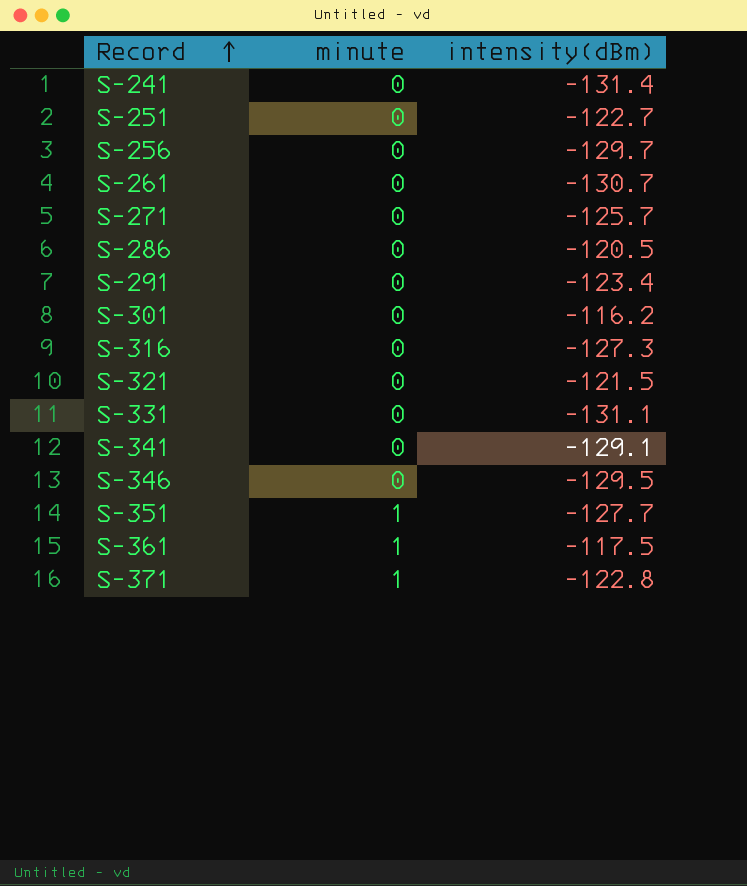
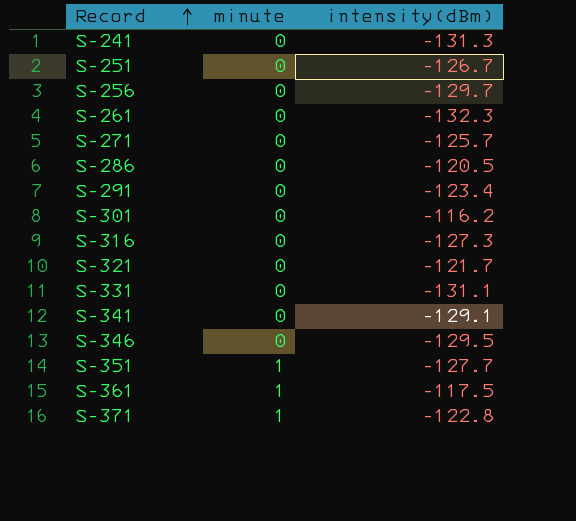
S-241 | intensity(dBm): -131.4 -> -131.3
S-251 | intensity(dBm): -122.7 -> -126.7
S-261 | intensity(dBm): -130.7 -> -132.3
S-321 | intensity(dBm): -121.5 -> -121.7

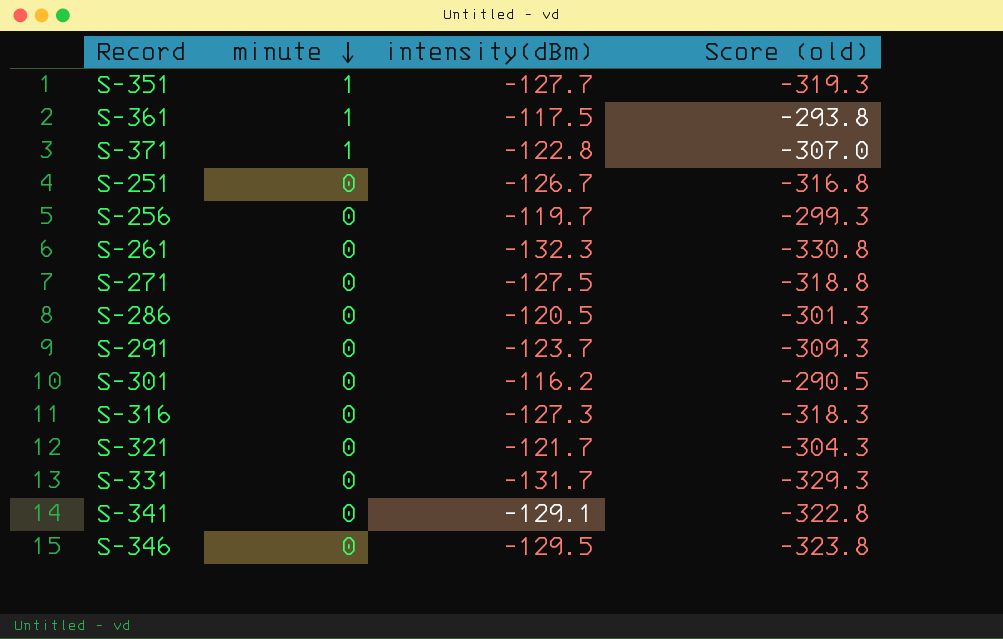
row order: Record ascending -> minute descending
column Score (old) | formula: none -> [intensity(dBm)] * 2.5
row S-241: 0 | -131.3 -> none
S-256 | intensity(dBm): -129.7 -> -119.7
S-271 | intensity(dBm): -125.7 -> -127.5
S-291 | intensity(dBm): -123.4 -> -123.7
S-331 | intensity(dBm): -131.1 -> -131.7

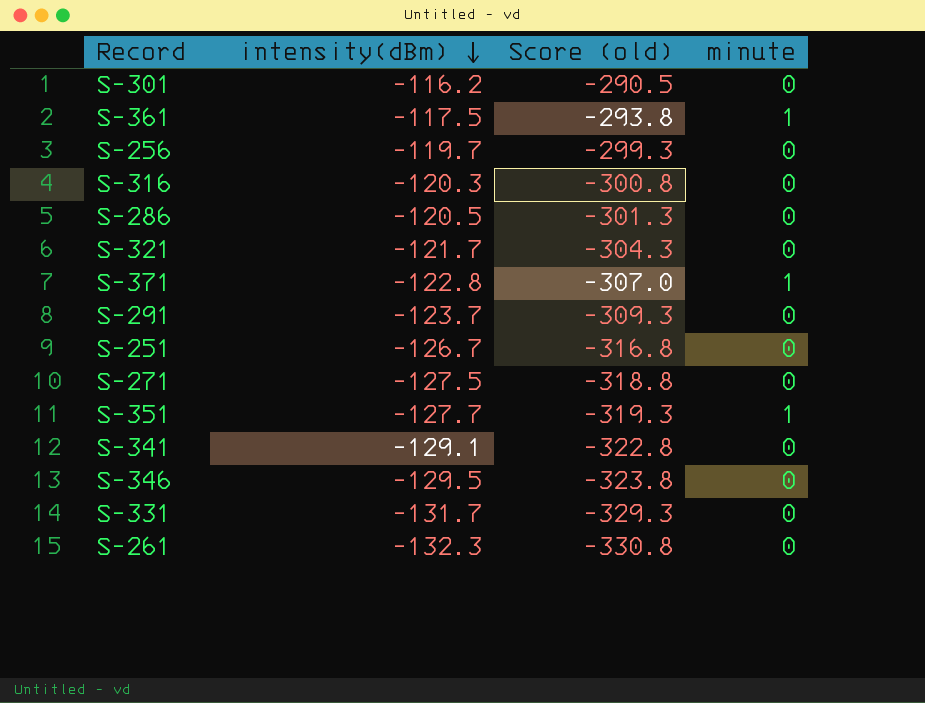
row order: minute descending -> intensity(dBm) descending
column minute | position: 2 -> 4
S-316 | intensity(dBm): -127.3 -> -120.3
S-316 | Score (old): -318.3 -> -300.8

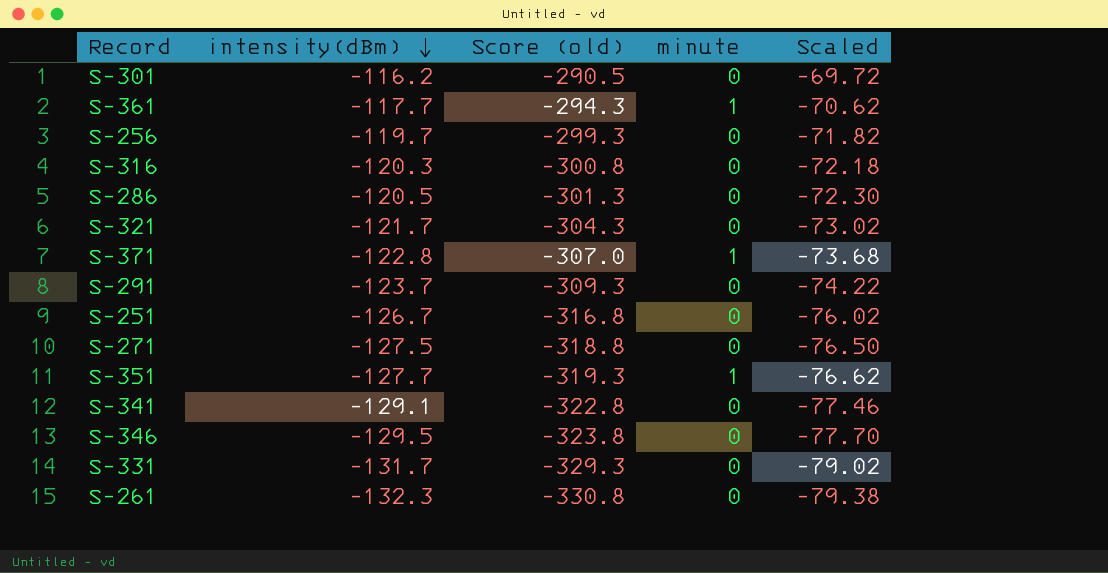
column Scaled | formula: none -> [intensity(dBm)] * 0.6
S-361 | intensity(dBm): -117.5 -> -117.7
S-361 | Score (old): -293.8 -> -294.3

